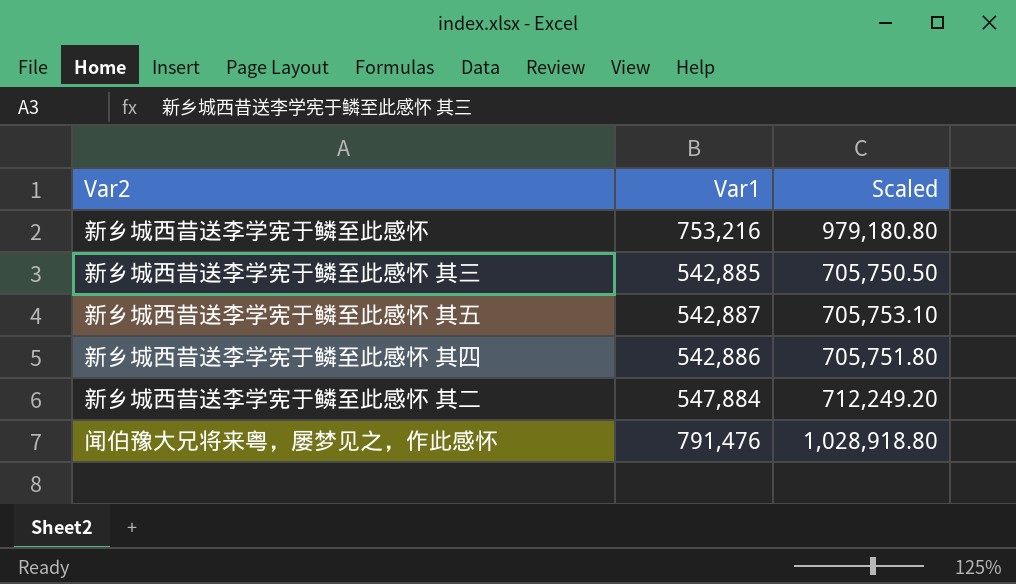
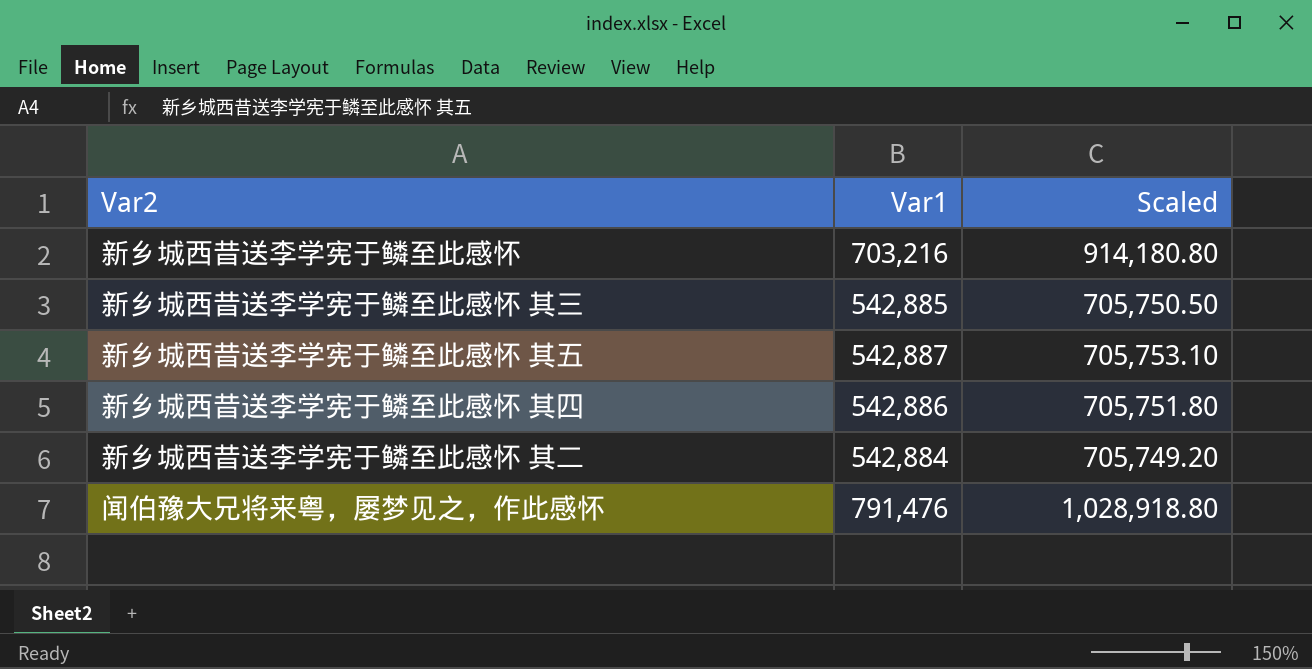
新乡城西昔送李学宪于鳞至此感怀 | Var1: 753,216 -> 703,216
新乡城西昔送李学宪于鳞至此感怀 | Scaled: 979,180.80 -> 914,180.80
新乡城西昔送李学宪于鳞至此感怀 其二 | Var1: 547,884 -> 542,884
新乡城西昔送李学宪于鳞至此感怀 其二 | Scaled: 712,249.20 -> 705,749.20

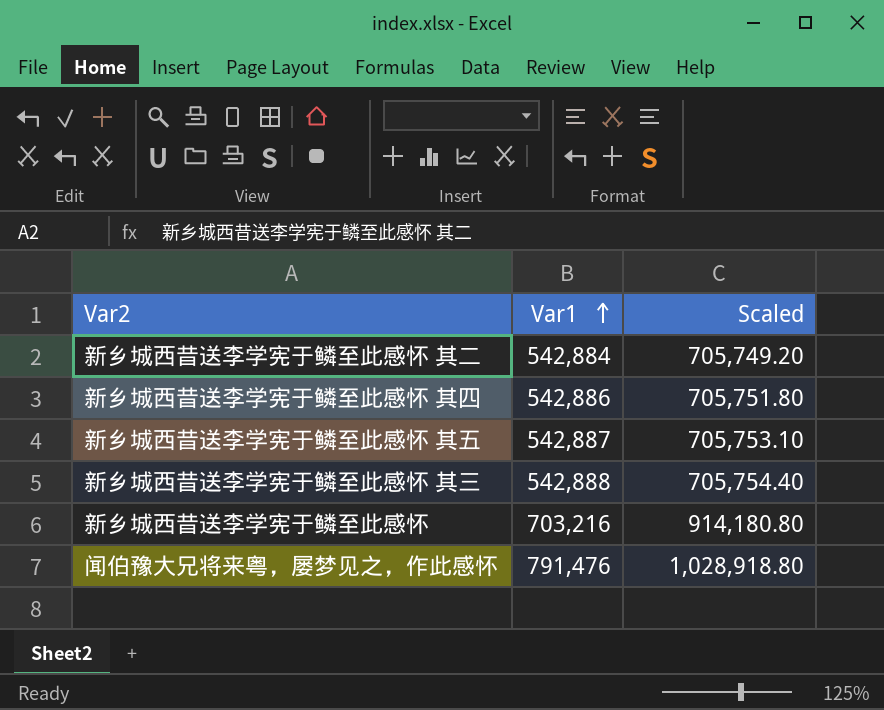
row order: none -> Var1 ascending
新乡城西昔送李学宪于鳞至此感怀 其三 | Var1: 542,885 -> 542,888
新乡城西昔送李学宪于鳞至此感怀 其三 | Scaled: 705,750.50 -> 705,754.40

